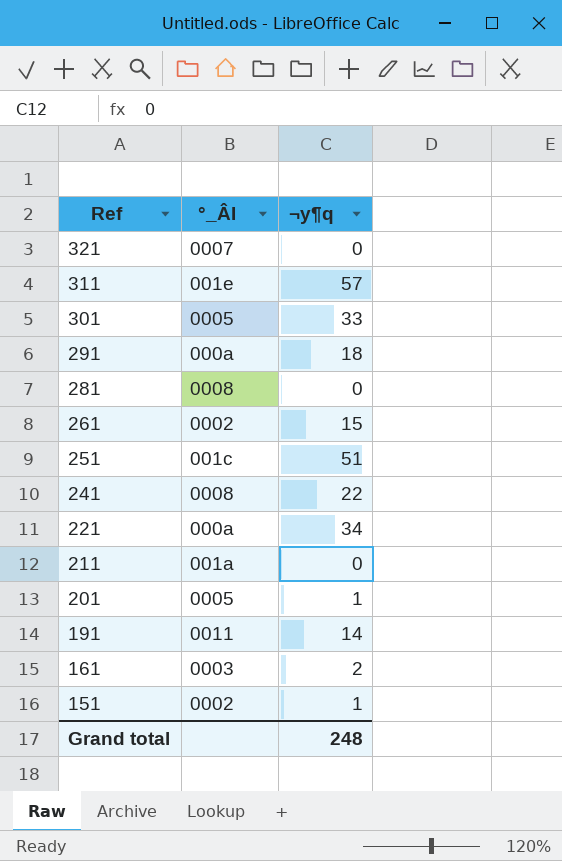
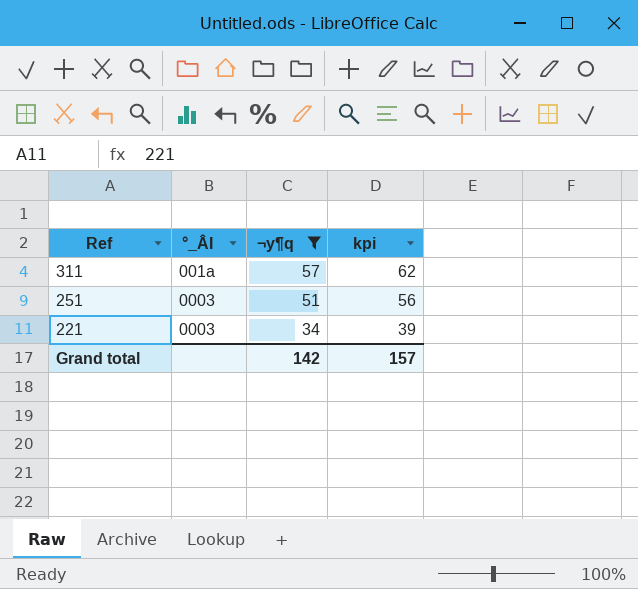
filter: none -> ¬y¶q >= 34
column kpi | formula: none -> [¬y¶q] + 5
311 | °_ÂI: 001e -> 001a
251 | °_ÂI: 001c -> 0003
221 | °_ÂI: 000a -> 0003
Grand total | ¬y¶q: 248 -> 142

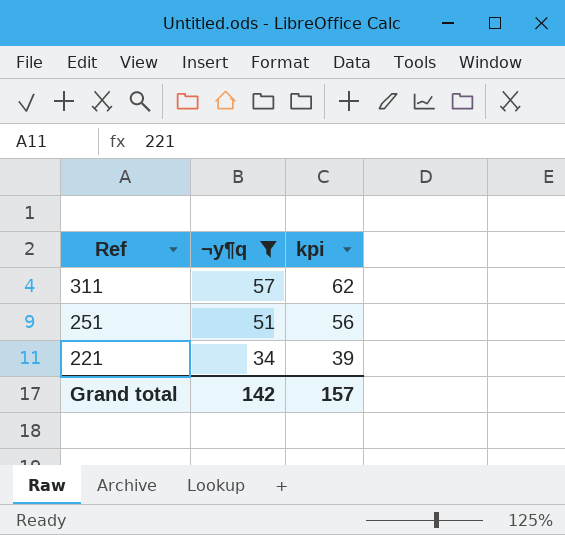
column °_ÂI | position: 2 -> none

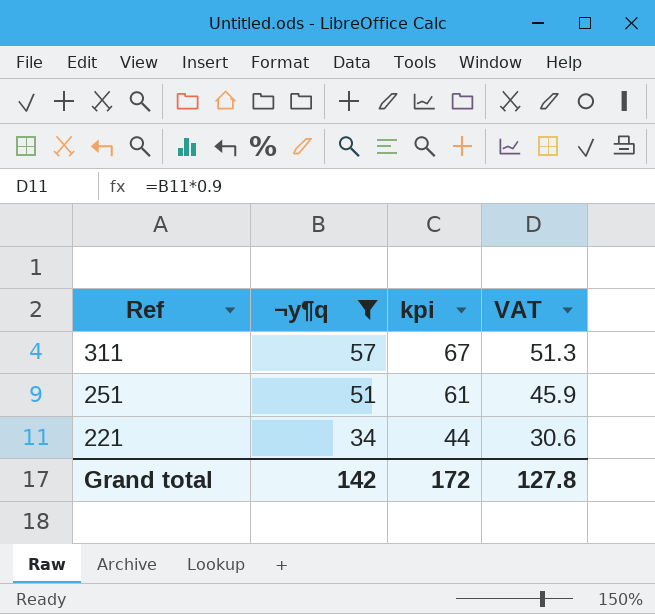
column kpi | formula: [¬y¶q] + 5 -> [¬y¶q] + 10
column VAT | formula: none -> [¬y¶q] * 0.9
Grand total | kpi: 157 -> 172

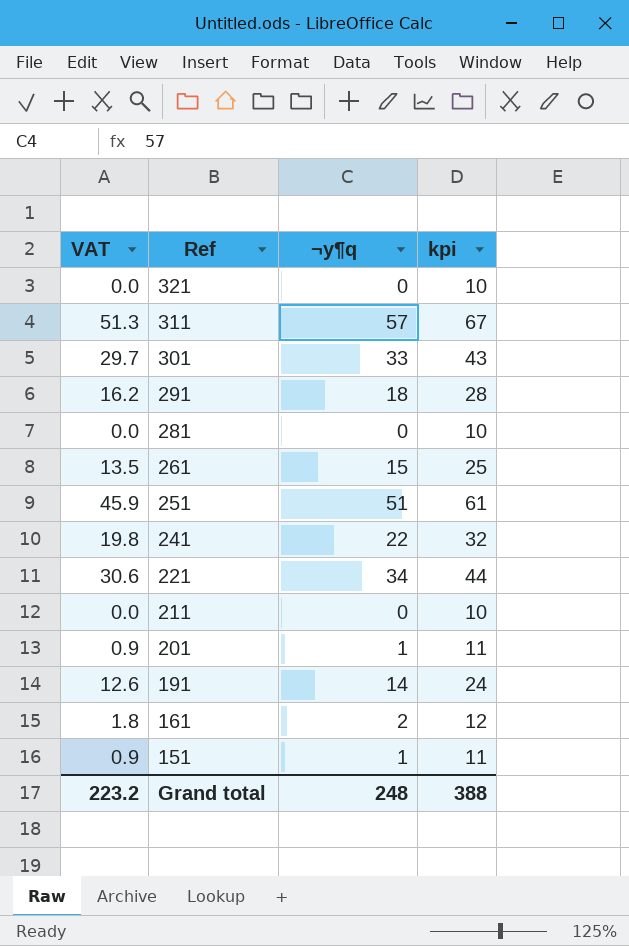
filter: ¬y¶q >= 34 -> none
column VAT | position: 4 -> 1
Grand total | VAT: 127.8 -> 223.2
Grand total | ¬y¶q: 142 -> 248
Grand total | kpi: 172 -> 388

